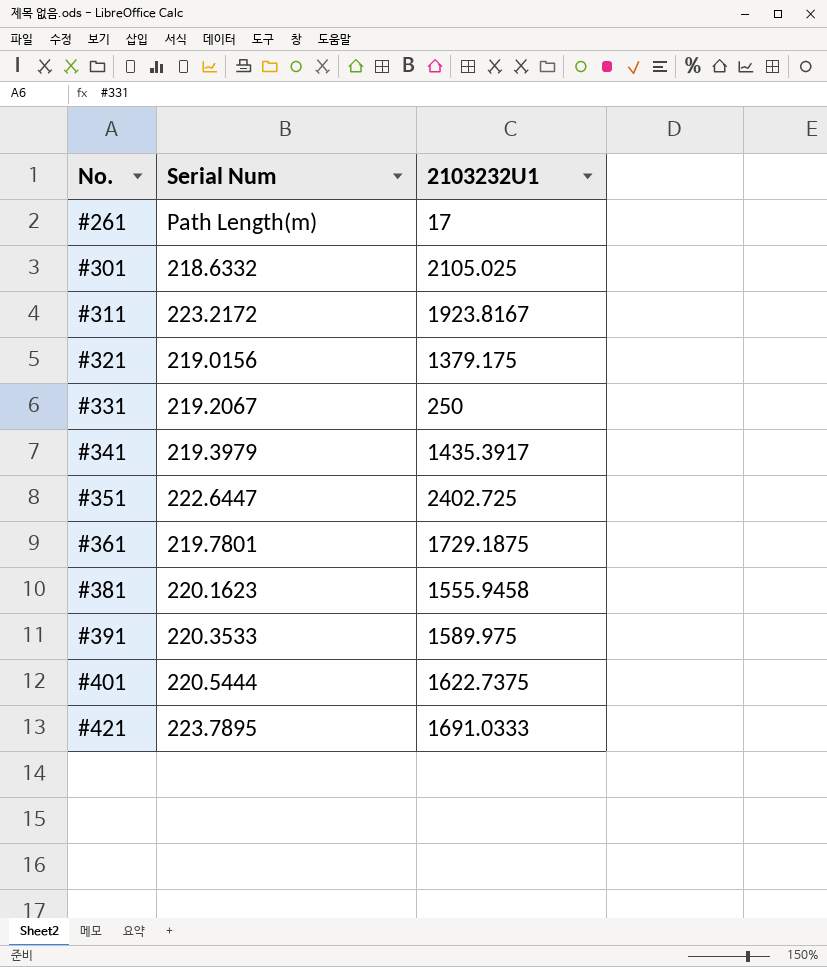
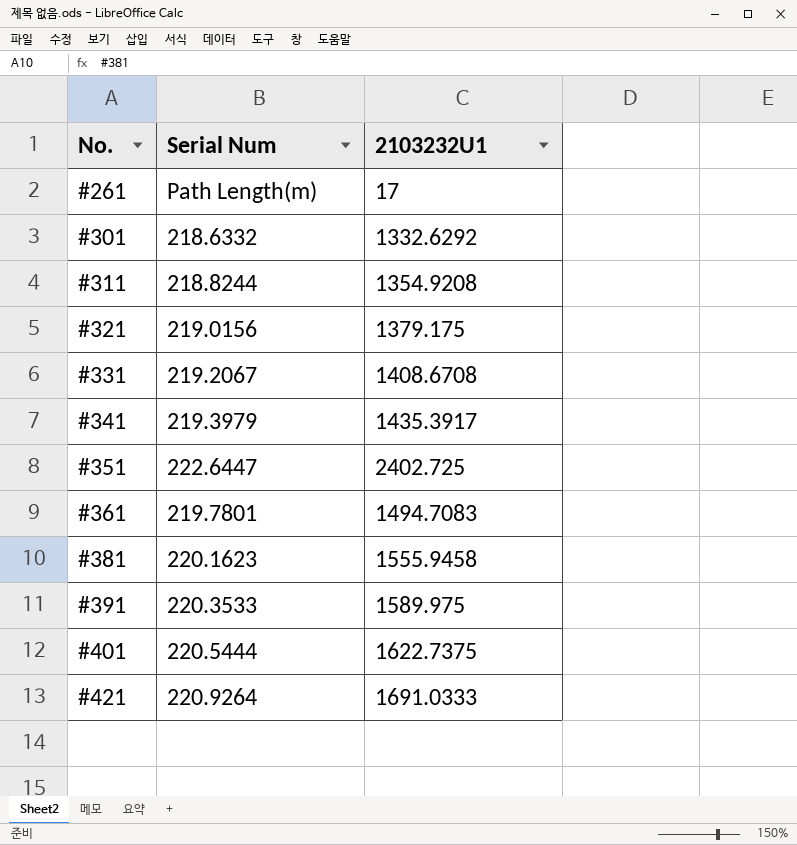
#301 | 2103232U1: 2105.025 -> 1332.6292
#311 | Serial Num: 223.2172 -> 218.8244
#311 | 2103232U1: 1923.8167 -> 1354.9208
#331 | 2103232U1: 250 -> 1408.6708
#361 | 2103232U1: 1729.1875 -> 1494.7083
#421 | Serial Num: 223.7895 -> 220.9264

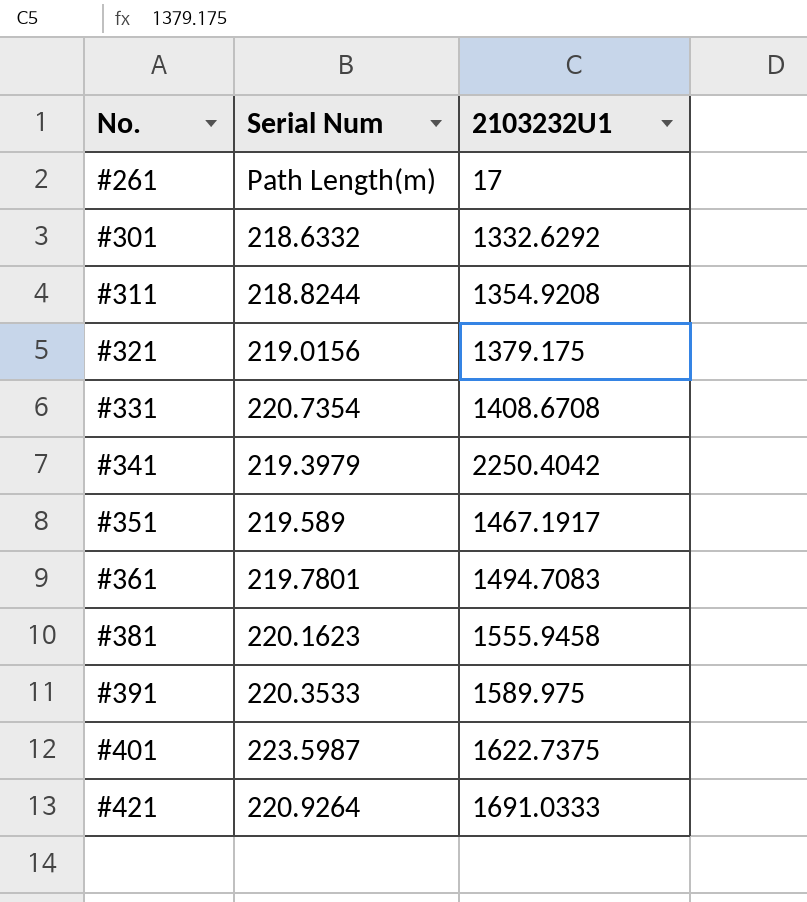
#331 | Serial Num: 219.2067 -> 220.7354
#341 | 2103232U1: 1435.3917 -> 2250.4042
#351 | Serial Num: 222.6447 -> 219.589
#351 | 2103232U1: 2402.725 -> 1467.1917
#401 | Serial Num: 220.5444 -> 223.5987

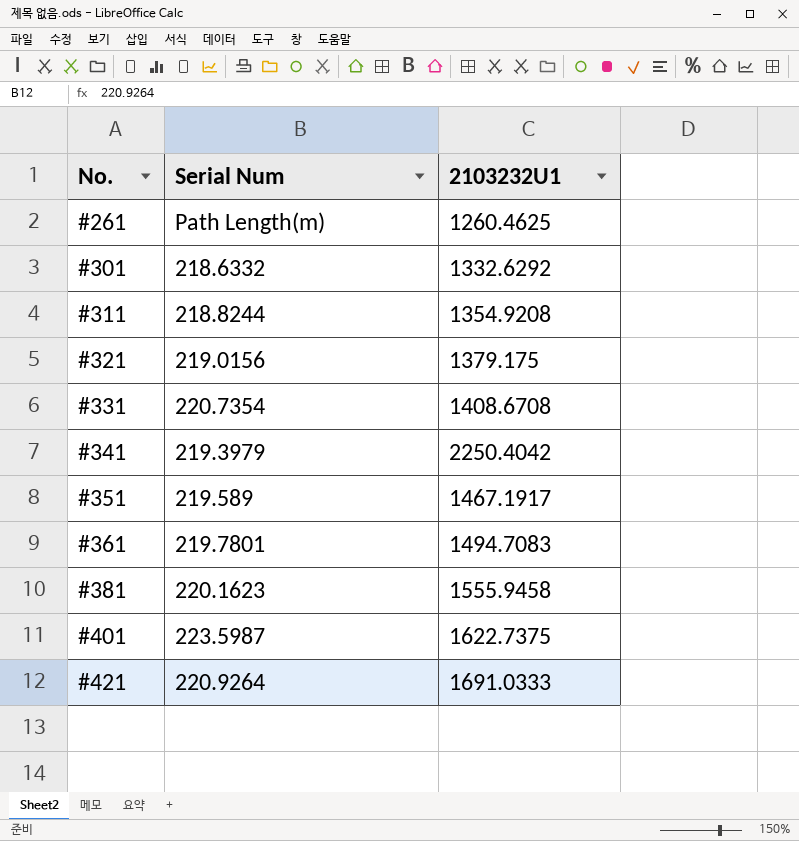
row #391: 220.3533 | 1589.975 -> none
#261 | 2103232U1: 17 -> 1260.4625

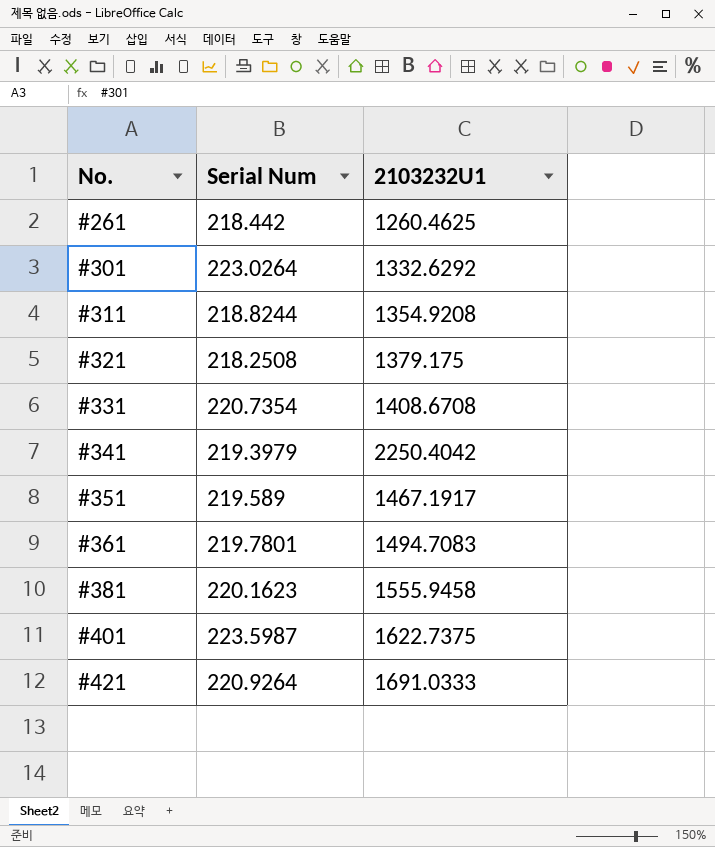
#261 | Serial Num: Path Length(m) -> 218.442
#301 | Serial Num: 218.6332 -> 223.0264
#321 | Serial Num: 219.0156 -> 218.2508

